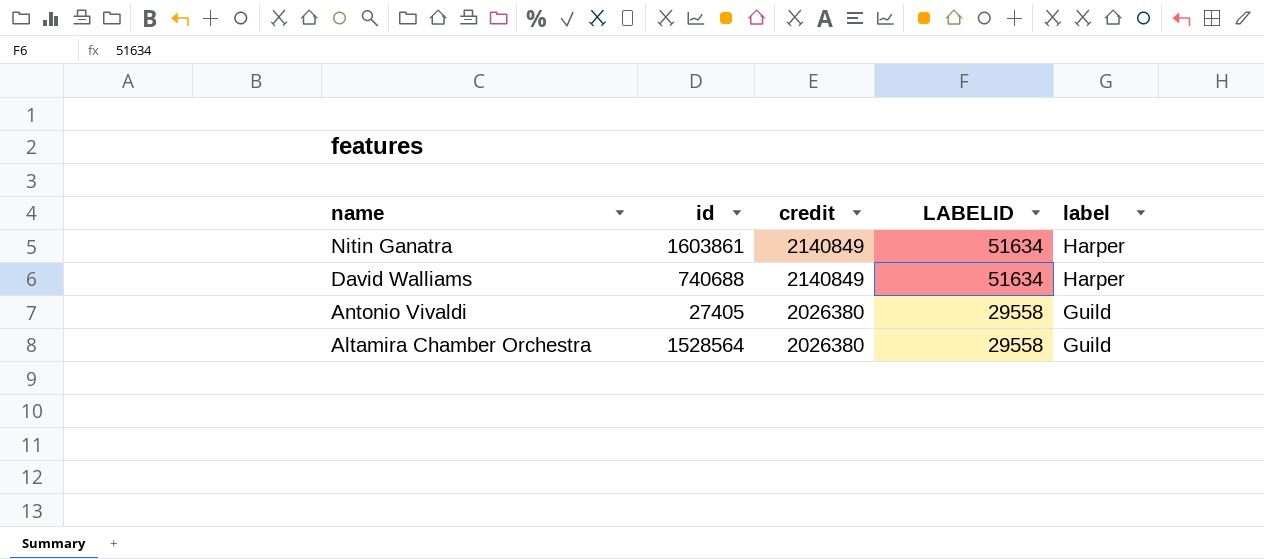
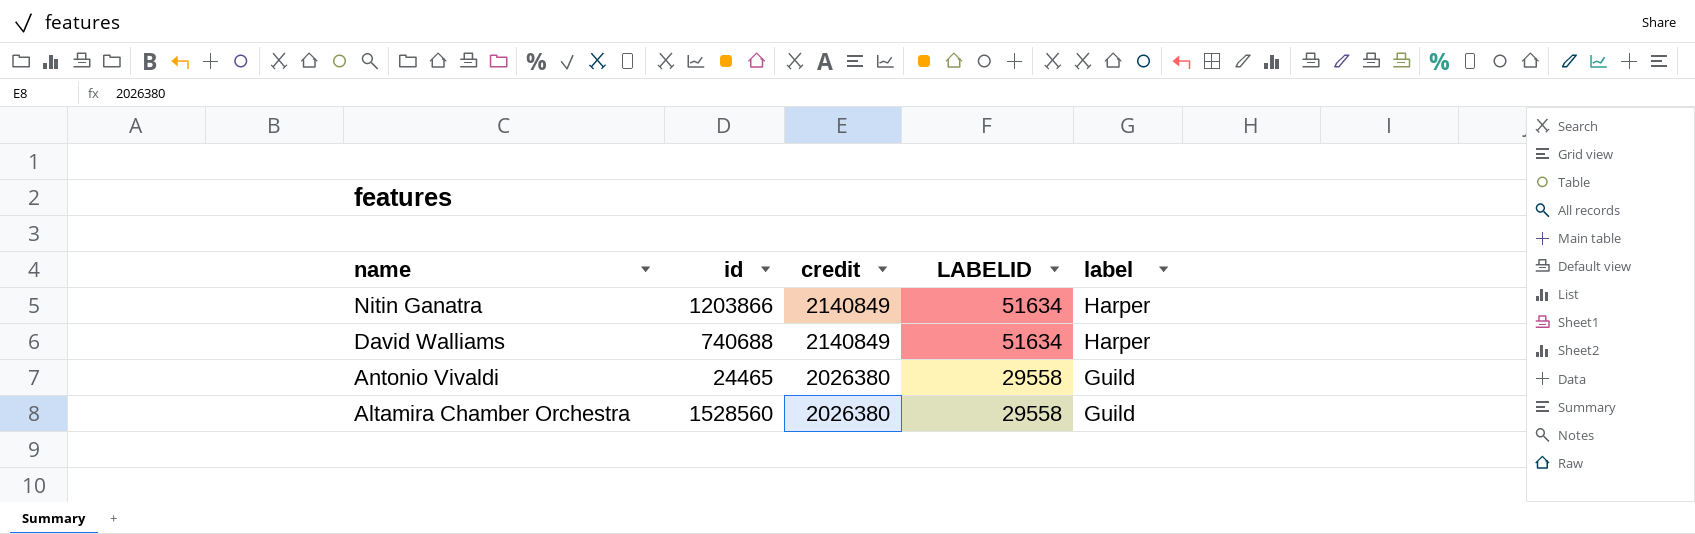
Nitin Ganatra | id: 1603861 -> 1203866
Antonio Vivaldi | id: 27405 -> 24465
Altamira Chamber Orchestra | id: 1528564 -> 1528560

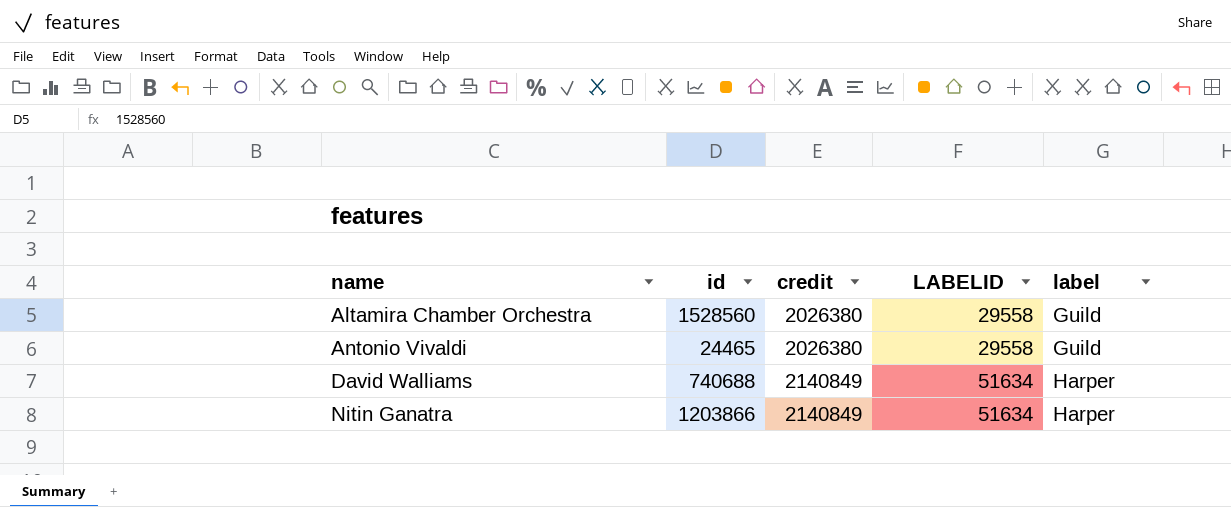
row order: name descending -> name ascending

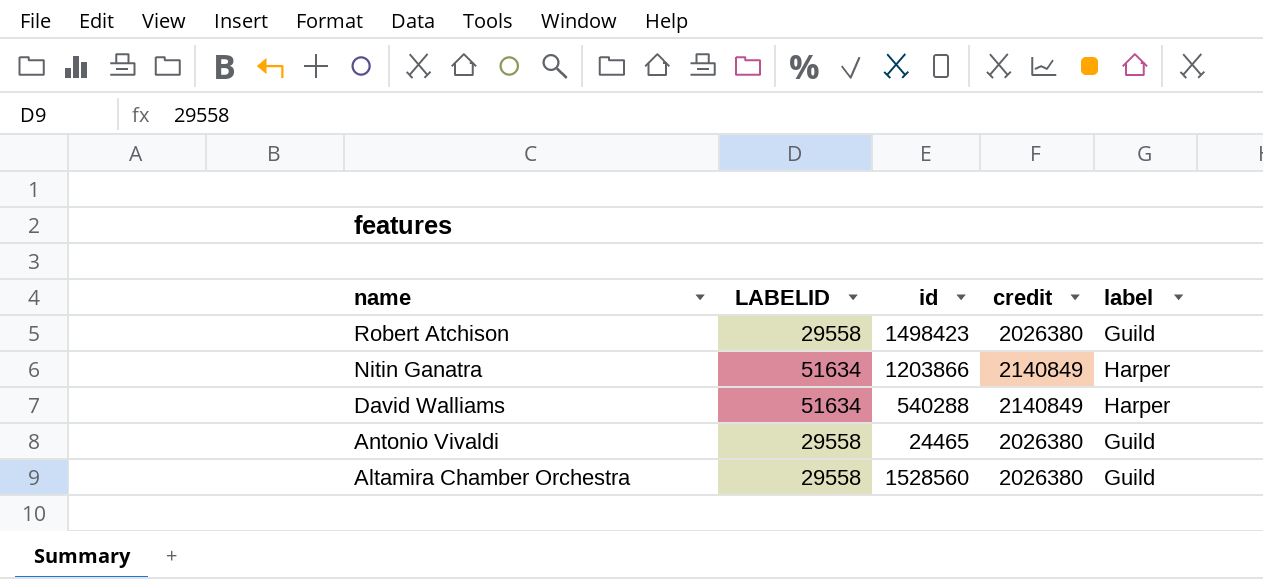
row order: name ascending -> name descending
column LABELID | position: 4 -> 2
row Robert Atchison: none -> 29558 | 1498423 | 2026380 | Guild
David Walliams | id: 740688 -> 540288

